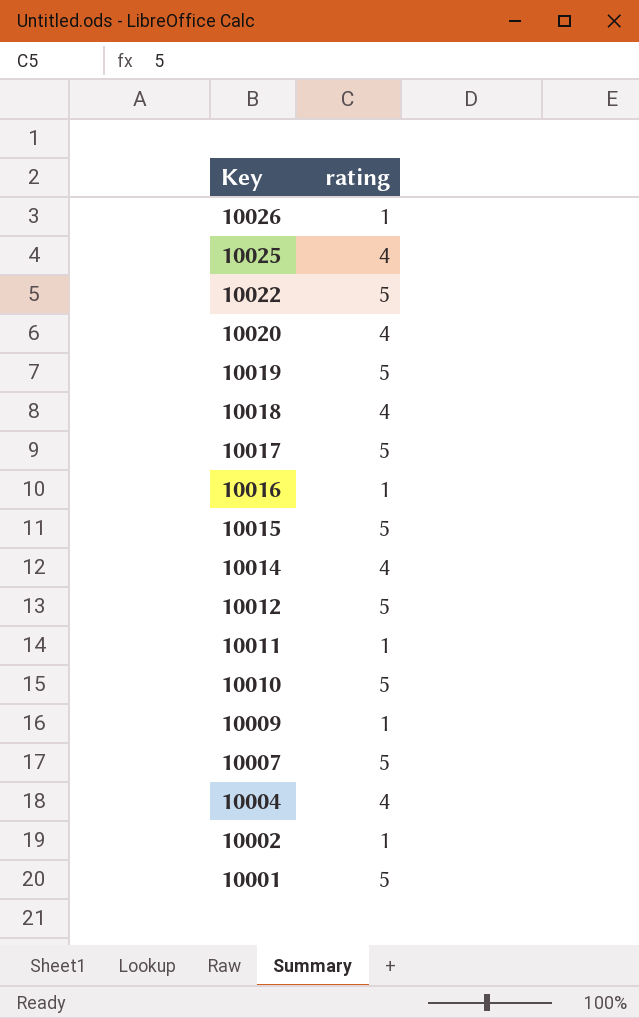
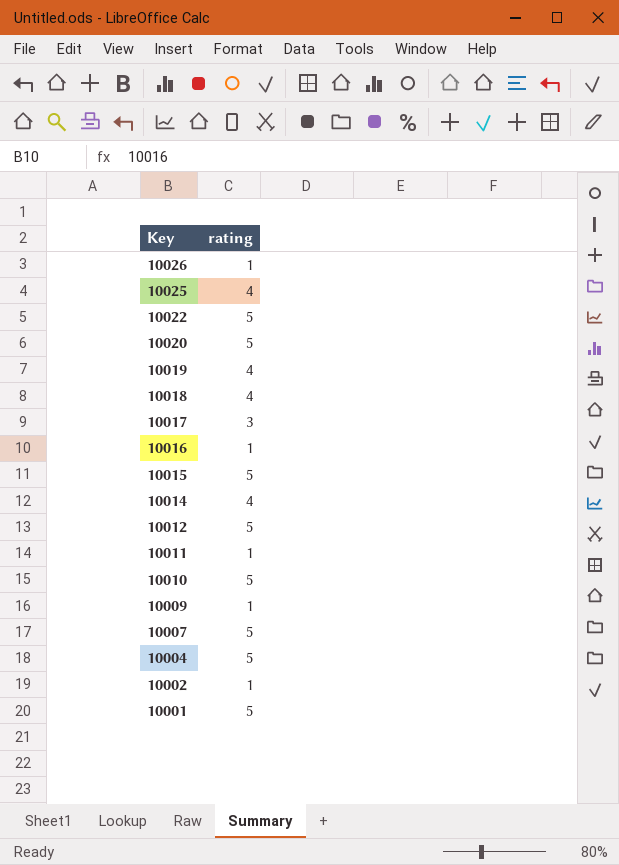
10020 | rating: 4 -> 5
10019 | rating: 5 -> 4
10017 | rating: 5 -> 3
10004 | rating: 4 -> 5

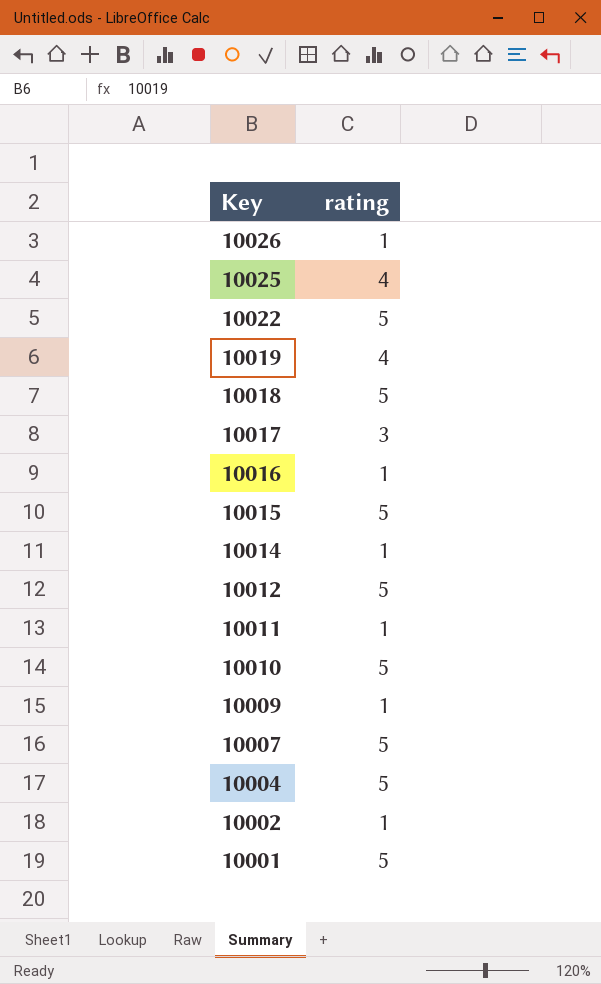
row 10020: 5 -> none
10018 | rating: 4 -> 5
10014 | rating: 4 -> 1

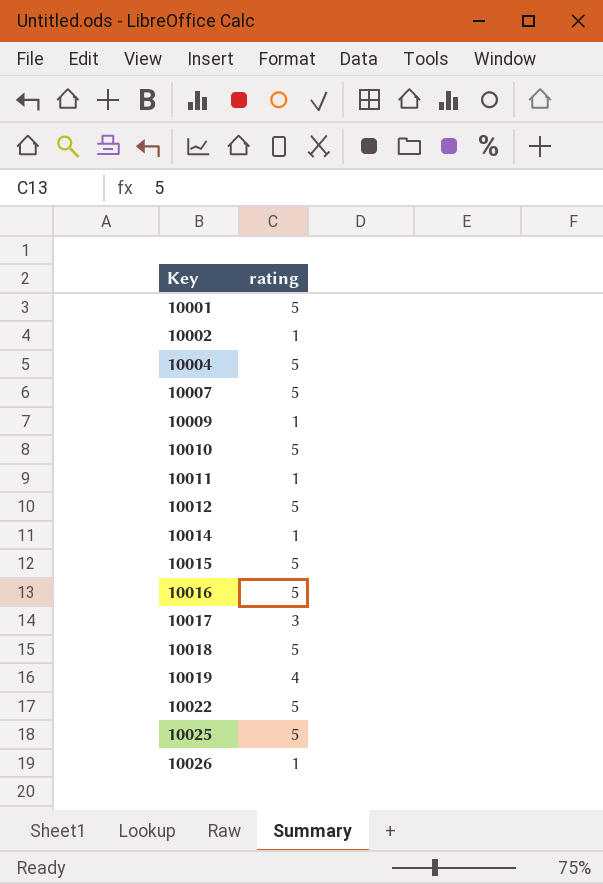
row order: Key descending -> Key ascending
10016 | rating: 1 -> 5
10025 | rating: 4 -> 5

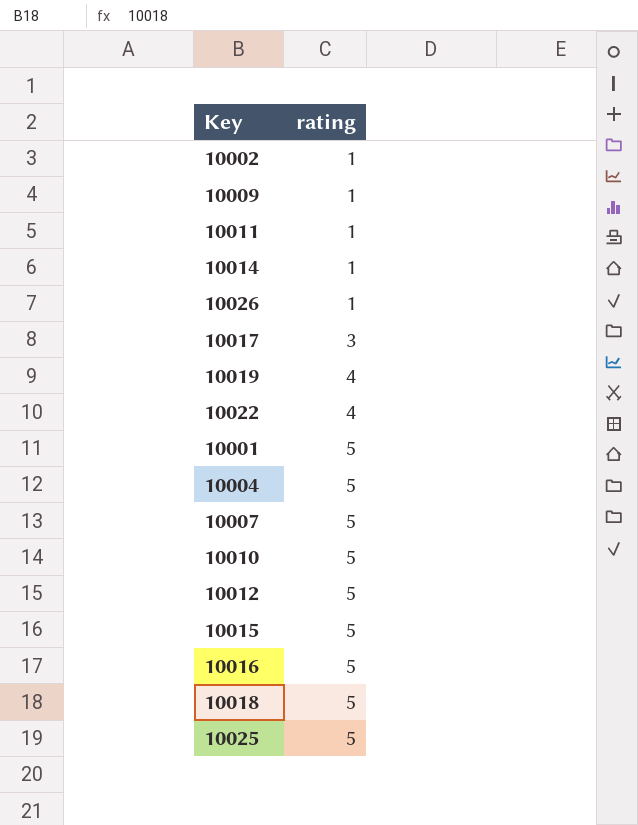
row order: Key ascending -> rating ascending
10022 | rating: 5 -> 4

